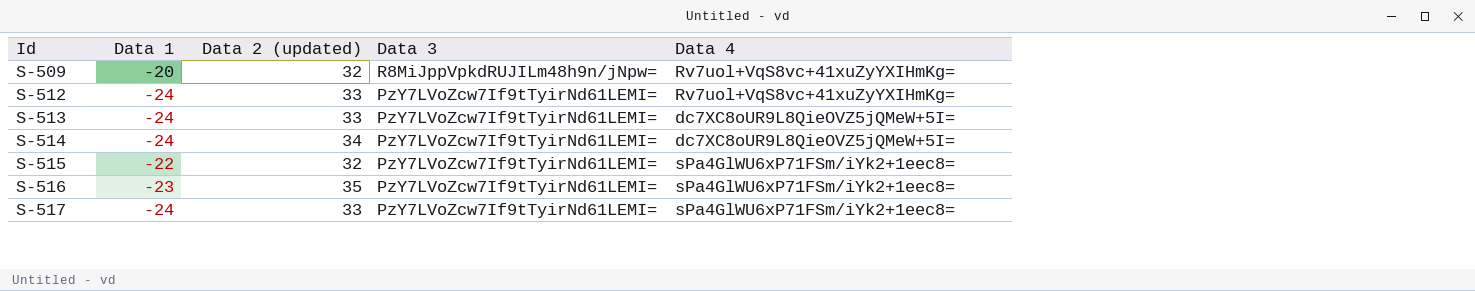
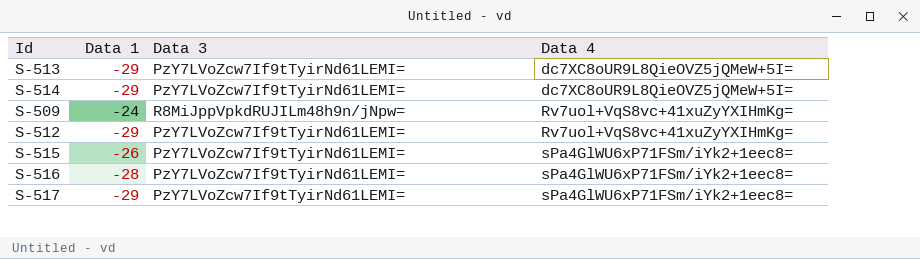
row order: Id ascending -> Data 4 ascending
column Data 2 (updated) | position: 3 -> none
S-513 | Data 1: -24 -> -29
S-514 | Data 1: -24 -> -29
S-509 | Data 1: -20 -> -24
S-512 | Data 1: -24 -> -29
S-515 | Data 1: -22 -> -26
S-516 | Data 1: -23 -> -28
S-517 | Data 1: -24 -> -29

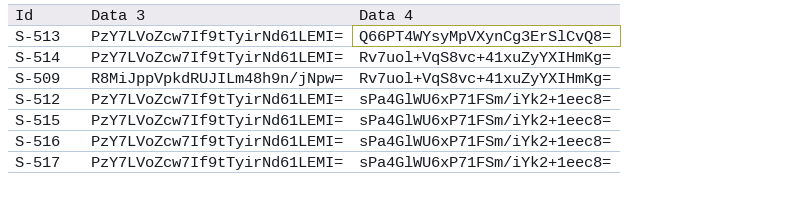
column Data 1 | position: 2 -> none
S-513 | Data 4: dc7XC8oUR9L8QieOVZ5jQMeW+5I= -> Q66PT4WYsyMpVXynCg3ErSlCvQ8=
S-514 | Data 4: dc7XC8oUR9L8QieOVZ5jQMeW+5I= -> Rv7uol+VqS8vc+41xuZyYXIHmKg=
S-512 | Data 4: Rv7uol+VqS8vc+41xuZyYXIHmKg= -> sPa4GlWU6xP71FSm/iYk2+1eec8=

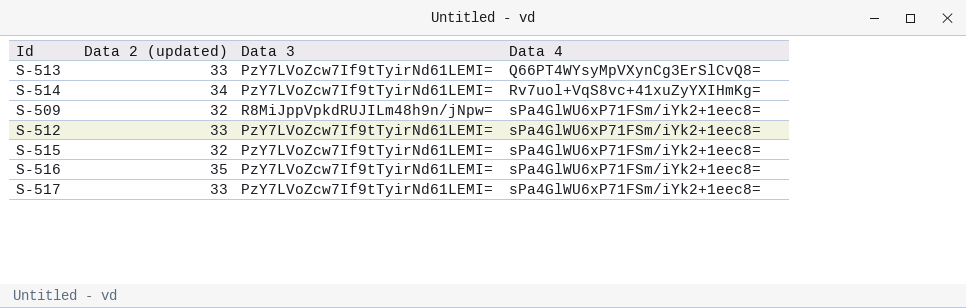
column Data 2 (updated) | position: none -> 2
S-509 | Data 4: Rv7uol+VqS8vc+41xuZyYXIHmKg= -> sPa4GlWU6xP71FSm/iYk2+1eec8=

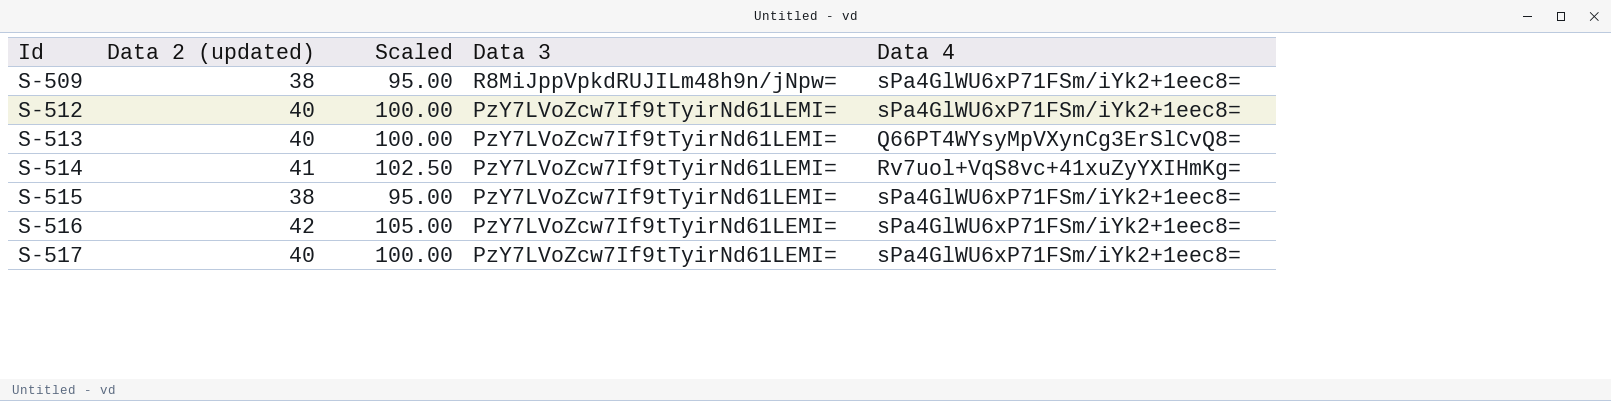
row order: Data 4 ascending -> Id ascending
column Scaled | formula: none -> [Data 2 (updated)] * 2.5
S-509 | Data 2 (updated): 32 -> 38
S-512 | Data 2 (updated): 33 -> 40
S-513 | Data 2 (updated): 33 -> 40
S-514 | Data 2 (updated): 34 -> 41
S-515 | Data 2 (updated): 32 -> 38
S-516 | Data 2 (updated): 35 -> 42
S-517 | Data 2 (updated): 33 -> 40

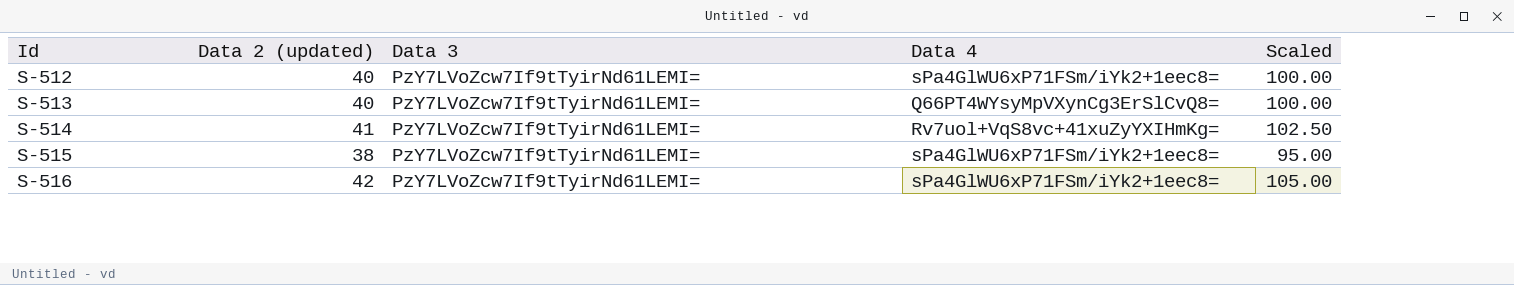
column Scaled | position: 3 -> 5
row S-509: 38 | 95.00 | R8MiJppVpkdRUJILm48h9n/jNpw= | sPa4GlWU6xP71FSm/iYk2+1eec8= -> none
row S-517: 40 | 100.00 | PzY7LVoZcw7If9tTyirNd61LEMI= | sPa4GlWU6xP71FSm/iYk2+1eec8= -> none

